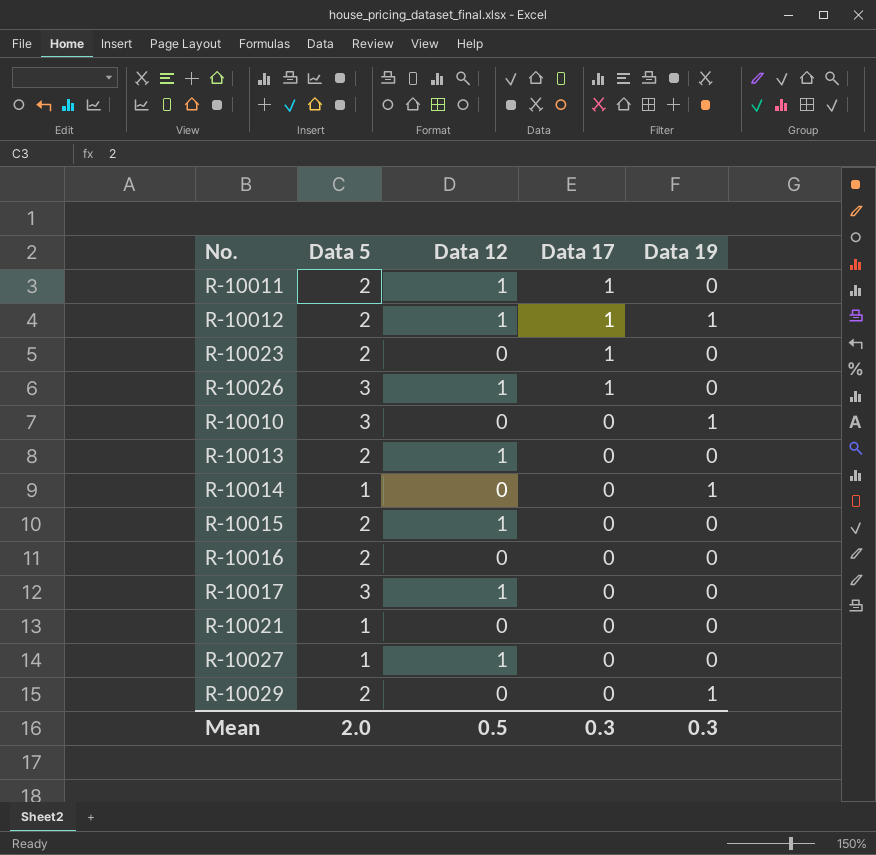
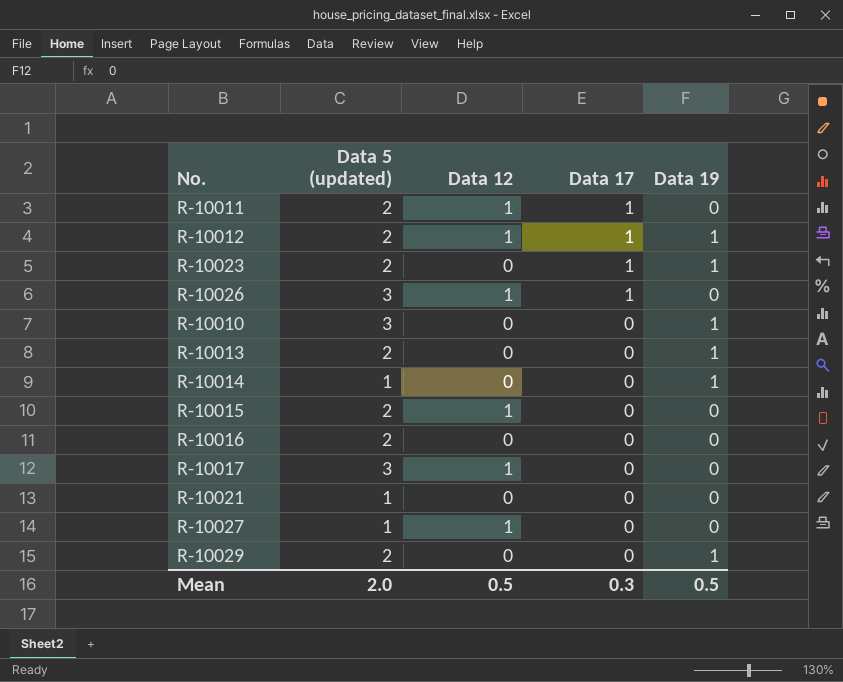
column name: Data 5 -> Data 5 (updated)
R-10023 | Data 19: 0 -> 1
R-10013 | Data 12: 1 -> 0
R-10013 | Data 19: 0 -> 1
Mean | Data 19: 0.3 -> 0.5

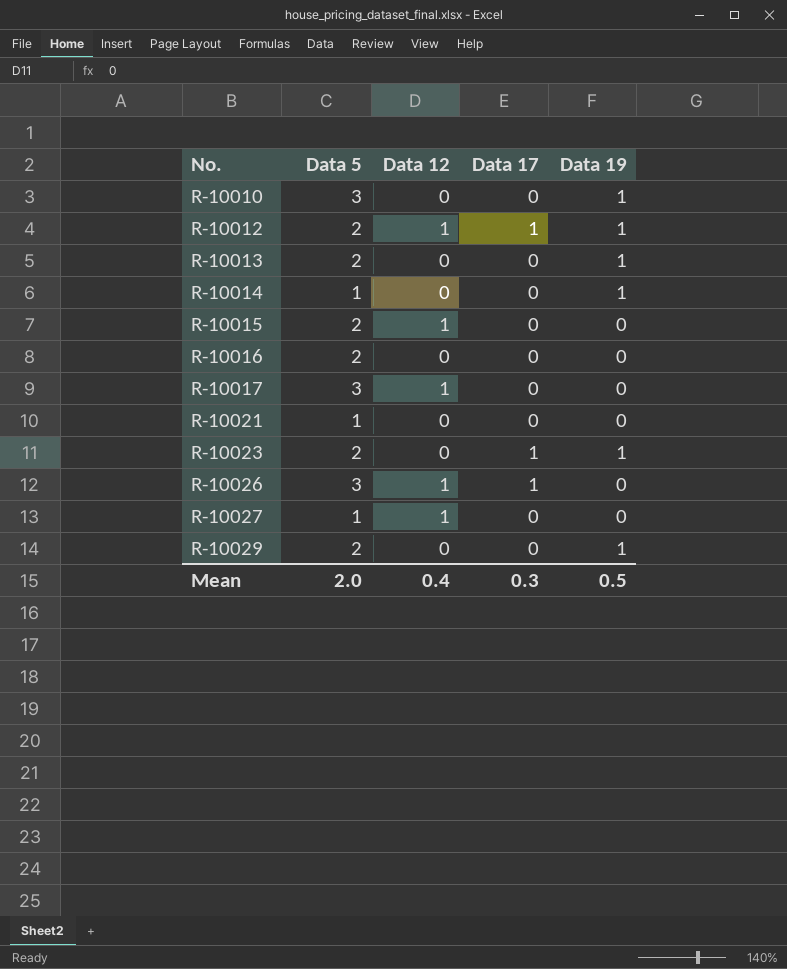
row order: Data 17 descending -> No. ascending
column name: Data 5 (updated) -> Data 5
row R-10011: 2 | 1 | 1 | 0 -> none
Mean | Data 12: 0.5 -> 0.4

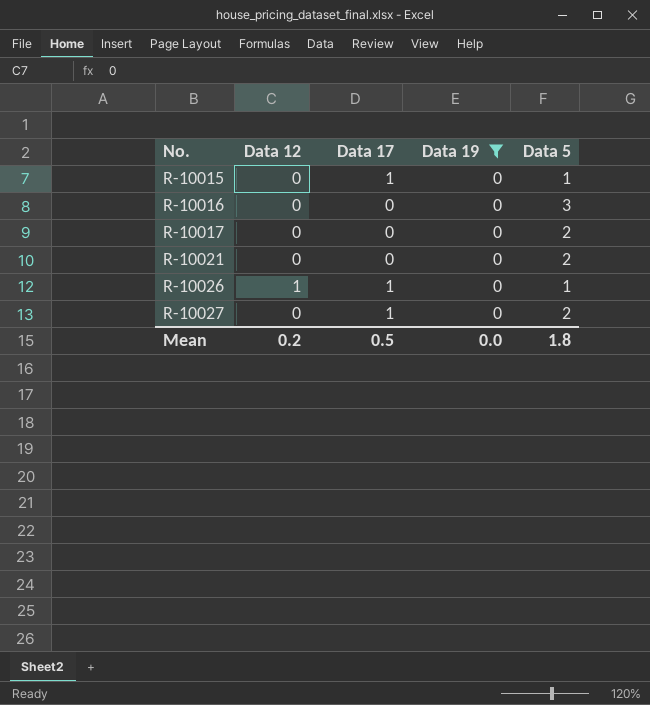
filter: none -> Data 19 = 0
column Data 5 | position: 2 -> 5
R-10015 | Data 12: 1 -> 0
R-10015 | Data 17: 0 -> 1
R-10015 | Data 5: 2 -> 1
R-10016 | Data 5: 2 -> 3
R-10017 | Data 12: 1 -> 0
R-10017 | Data 5: 3 -> 2
R-10021 | Data 5: 1 -> 2
R-10026 | Data 5: 3 -> 1
R-10027 | Data 12: 1 -> 0
R-10027 | Data 17: 0 -> 1
R-10027 | Data 5: 1 -> 2
Mean | Data 12: 0.4 -> 0.2
Mean | Data 17: 0.3 -> 0.5
Mean | Data 19: 0.5 -> 0.0
Mean | Data 5: 2.0 -> 1.8

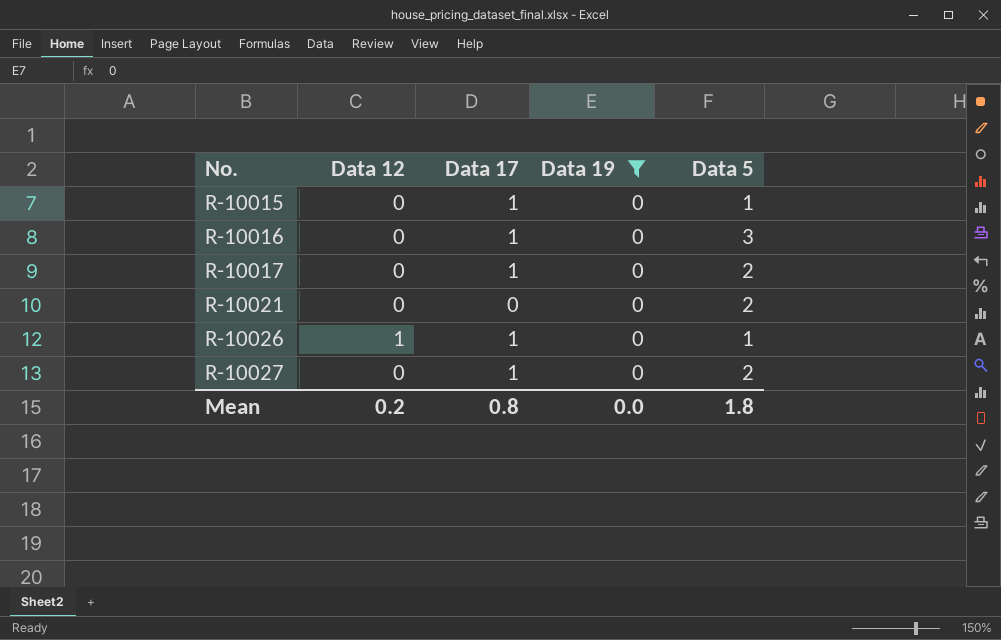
R-10016 | Data 17: 0 -> 1
R-10017 | Data 17: 0 -> 1
Mean | Data 17: 0.5 -> 0.8

